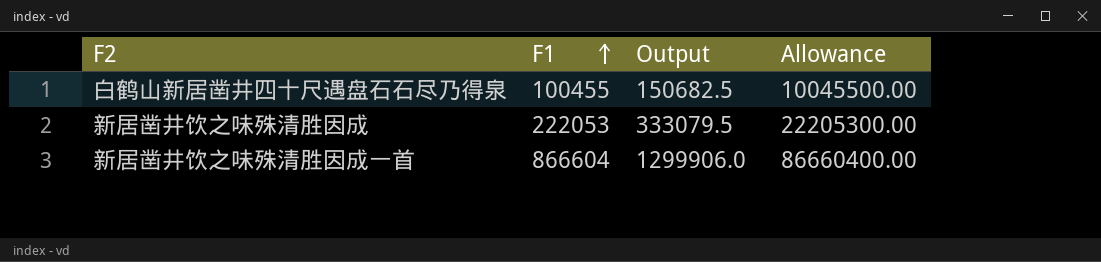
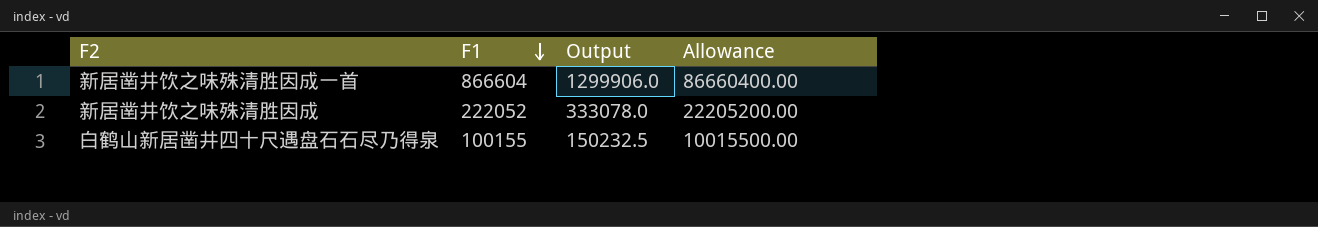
row order: F1 ascending -> F1 descending
新居凿井饮之味殊清胜因成 | F1: 222053 -> 222052
新居凿井饮之味殊清胜因成 | Output: 333079.5 -> 333078.0
新居凿井饮之味殊清胜因成 | Allowance: 22205300.00 -> 22205200.00
白鹤山新居凿井四十尺遇盘石石尽乃得泉 | F1: 100455 -> 100155
白鹤山新居凿井四十尺遇盘石石尽乃得泉 | Output: 150682.5 -> 150232.5
白鹤山新居凿井四十尺遇盘石石尽乃得泉 | Allowance: 10045500.00 -> 10015500.00

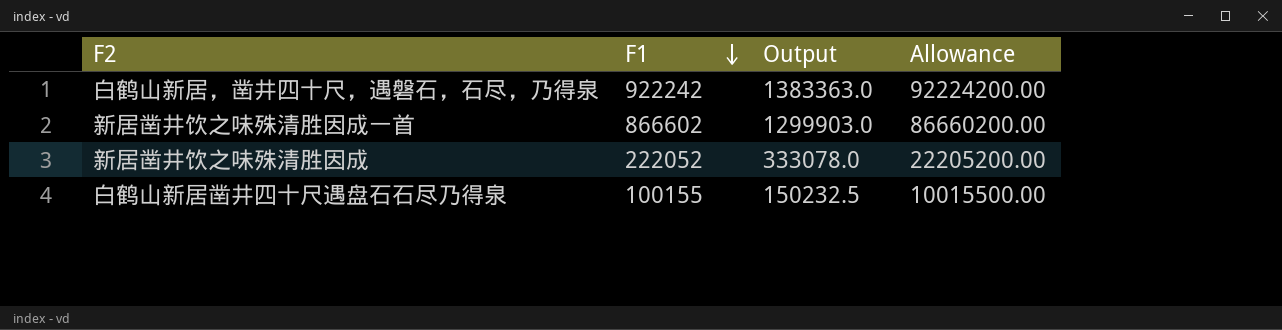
row 白鹤山新居，凿井四十尺，遇磐石，石尽，乃得泉: none -> 922242 | 1383363.0 | 92224200.00
新居凿井饮之味殊清胜因成一首 | F1: 866604 -> 866602
新居凿井饮之味殊清胜因成一首 | Output: 1299906.0 -> 1299903.0
新居凿井饮之味殊清胜因成一首 | Allowance: 86660400.00 -> 86660200.00

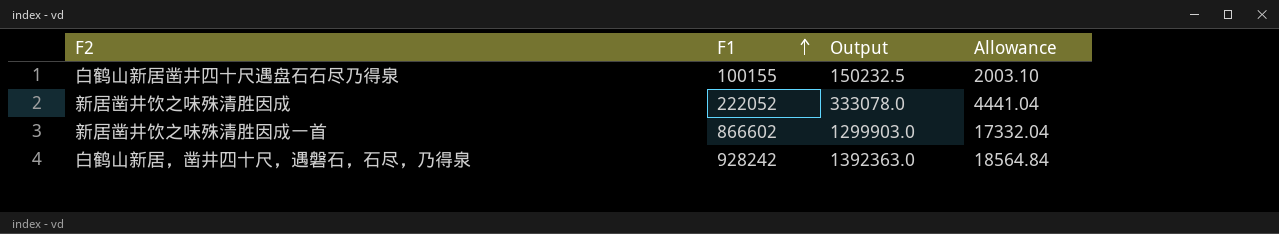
row order: F1 descending -> F1 ascending
column Allowance | formula: [F1] * 100 -> [F1] * 0.02
白鹤山新居，凿井四十尺，遇磐石，石尽，乃得泉 | F1: 922242 -> 928242
白鹤山新居，凿井四十尺，遇磐石，石尽，乃得泉 | Output: 1383363.0 -> 1392363.0

